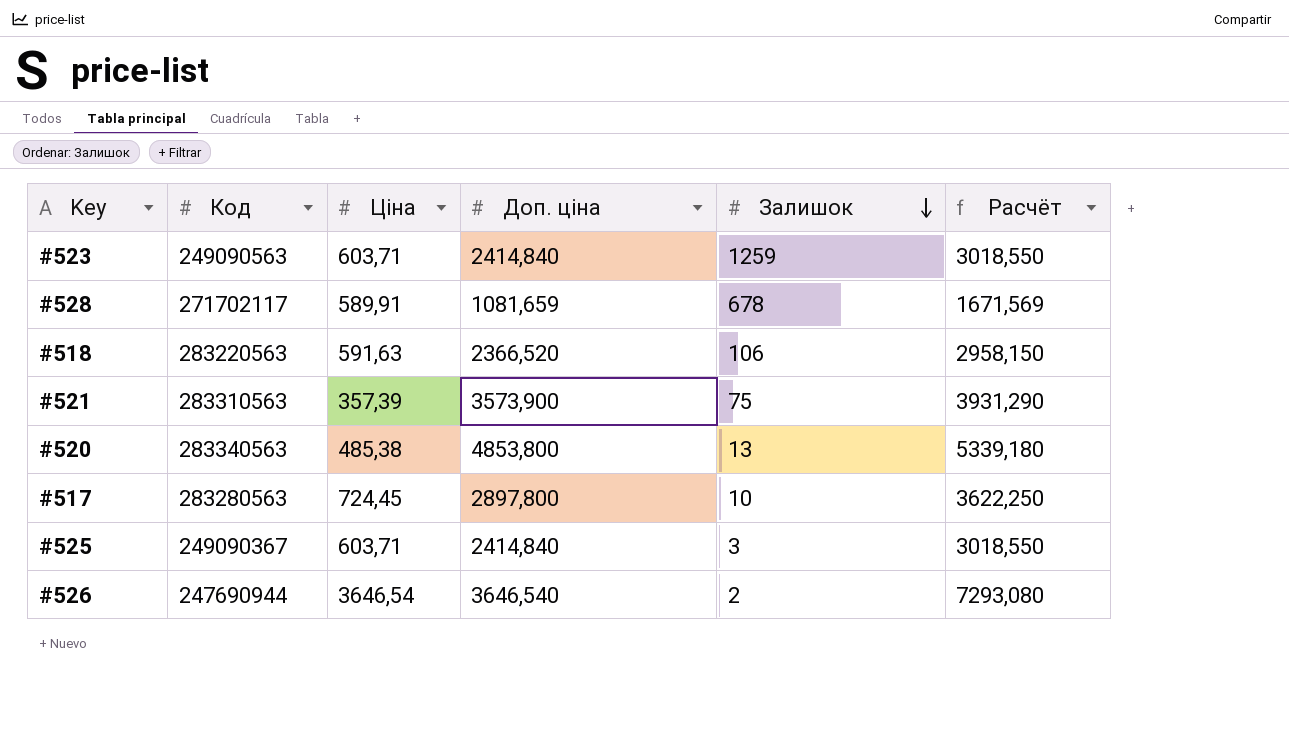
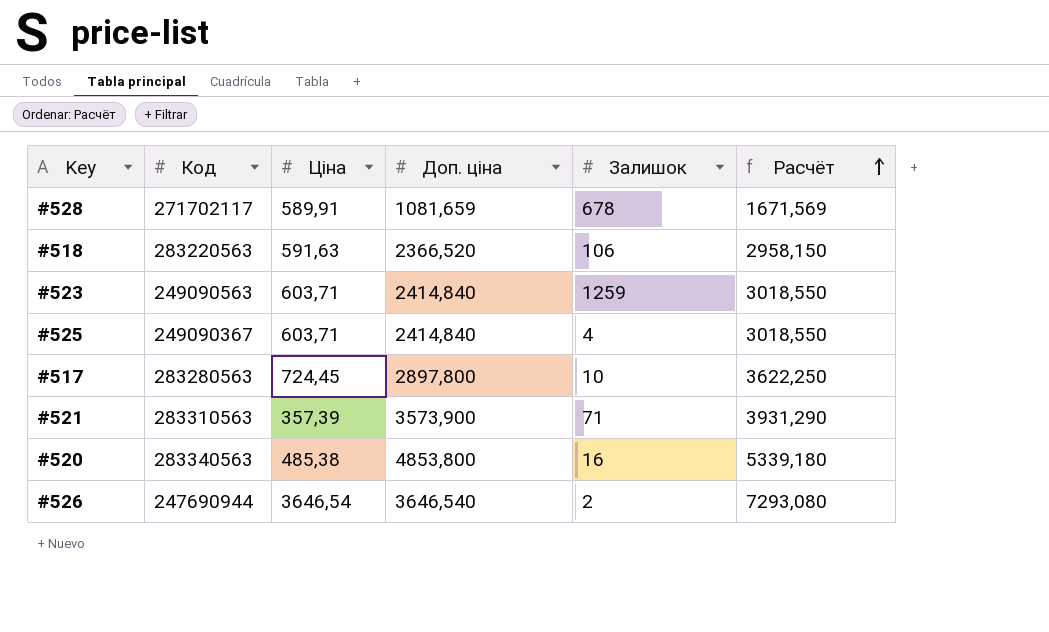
row order: Залишок descending -> Расчёт ascending
#525 | Залишок: 3 -> 4
#521 | Залишок: 75 -> 71
#520 | Залишок: 13 -> 16

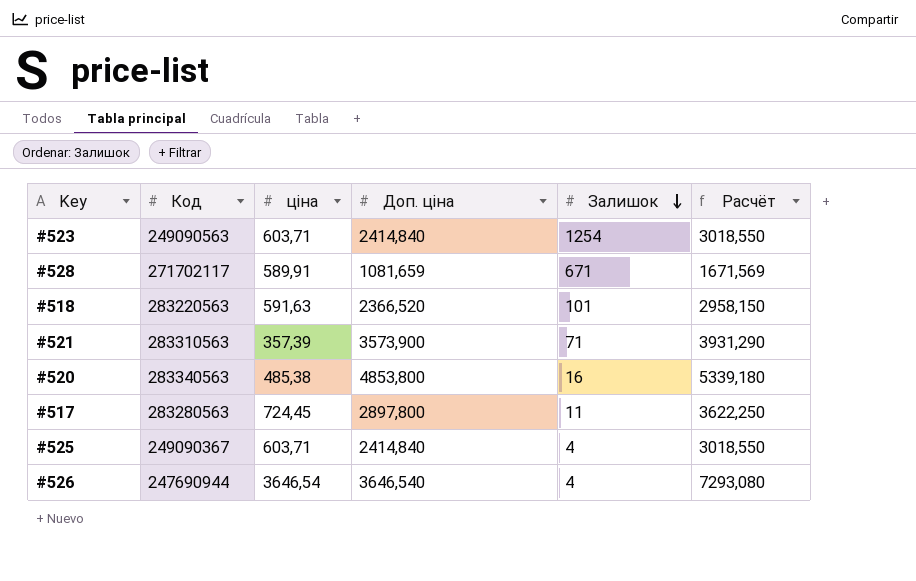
row order: Расчёт ascending -> Залишок descending
column name: Ціна -> ціна
#523 | Залишок: 1259 -> 1254
#528 | Залишок: 678 -> 671
#518 | Залишок: 106 -> 101
#517 | Залишок: 10 -> 11
#526 | Залишок: 2 -> 4

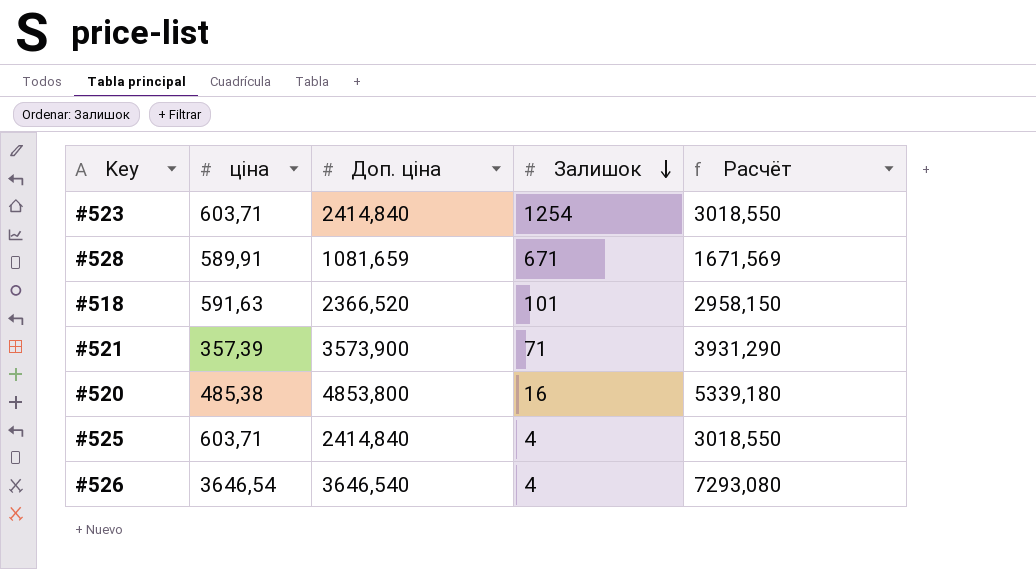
column Код | position: 2 -> none
row #517: 283280563 | 724,45 | 2897,800 | 11 | 3622,250 -> none

